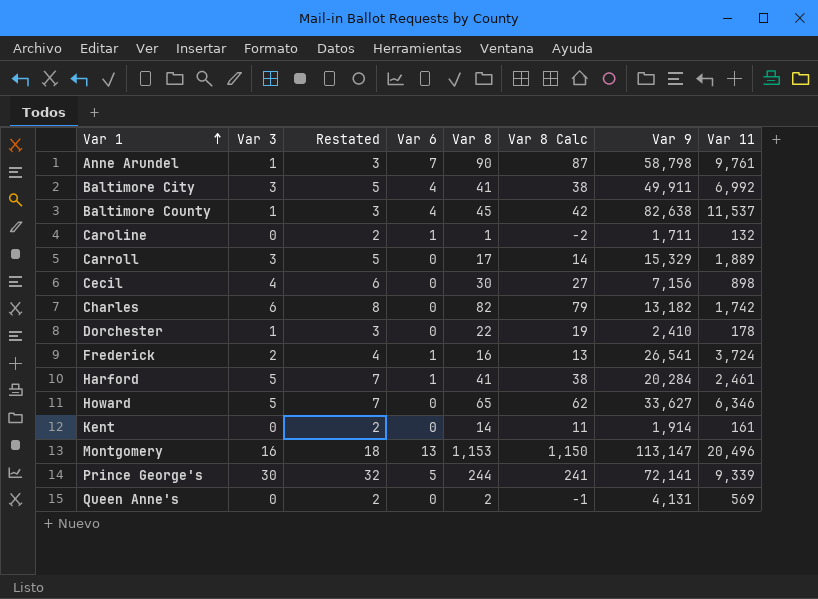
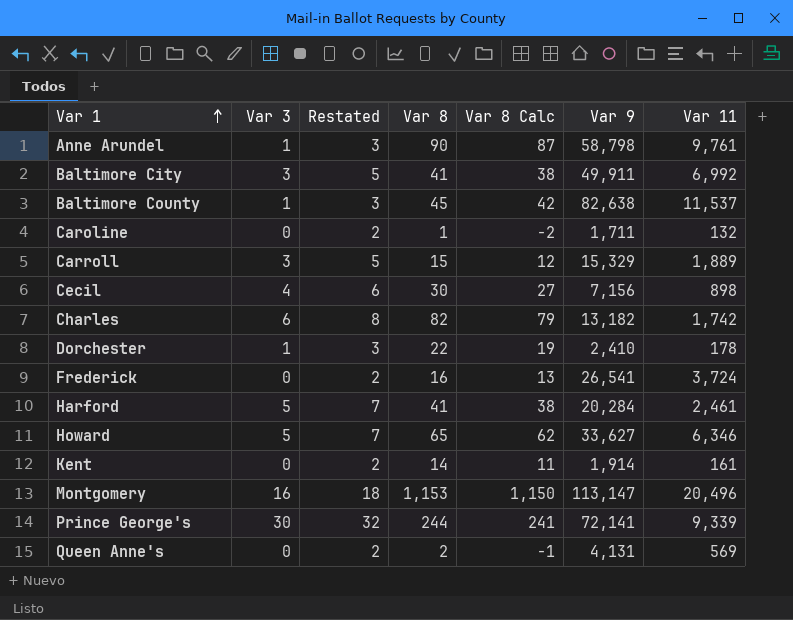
column Var 6 | position: 4 -> none
Carroll | Var 8: 17 -> 15
Carroll | Var 8 Calc: 14 -> 12
Frederick | Var 3: 2 -> 0
Frederick | Restated: 4 -> 2

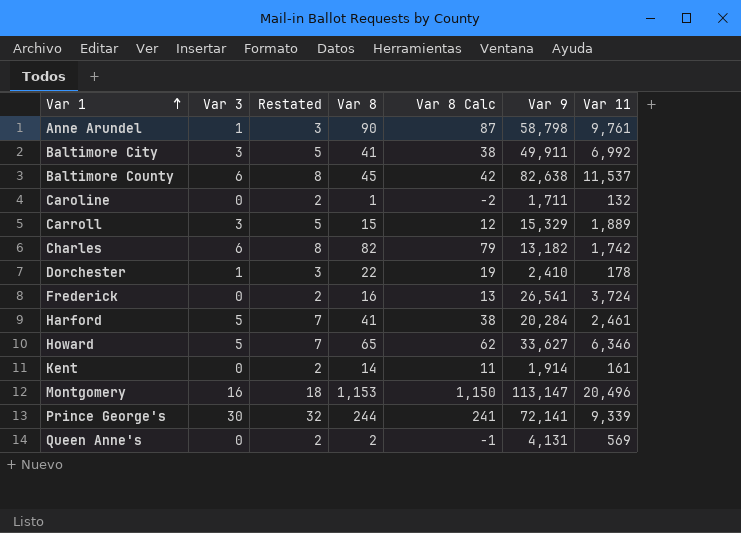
row Cecil: 4 | 6 | 30 | 27 | 7,156 | 898 -> none
Baltimore County | Var 3: 1 -> 6
Baltimore County | Restated: 3 -> 8

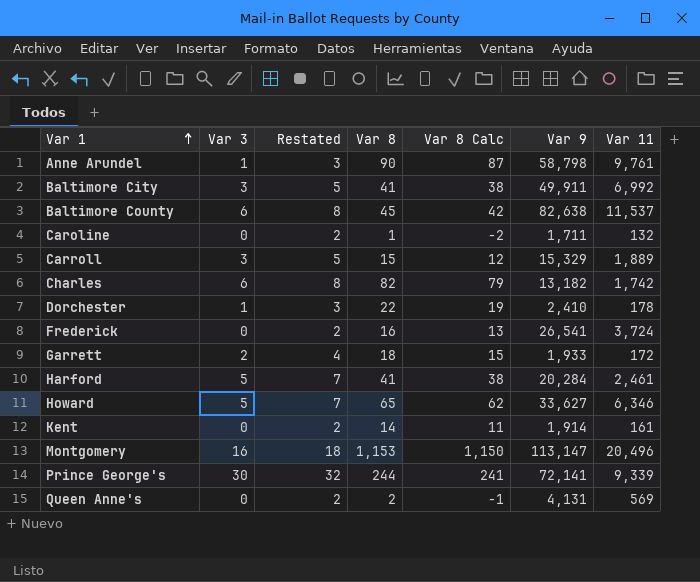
row Garrett: none -> 2 | 4 | 18 | 15 | 1,933 | 172

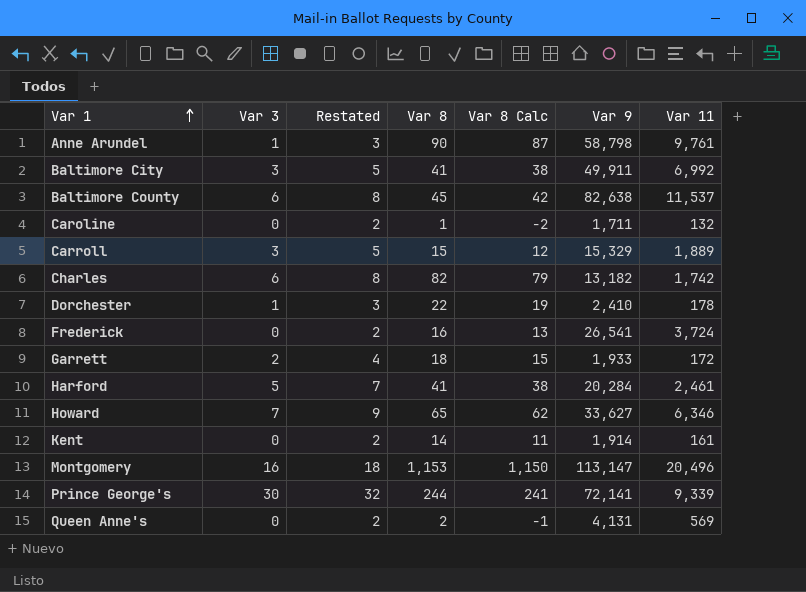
Howard | Var 3: 5 -> 7
Howard | Restated: 7 -> 9

